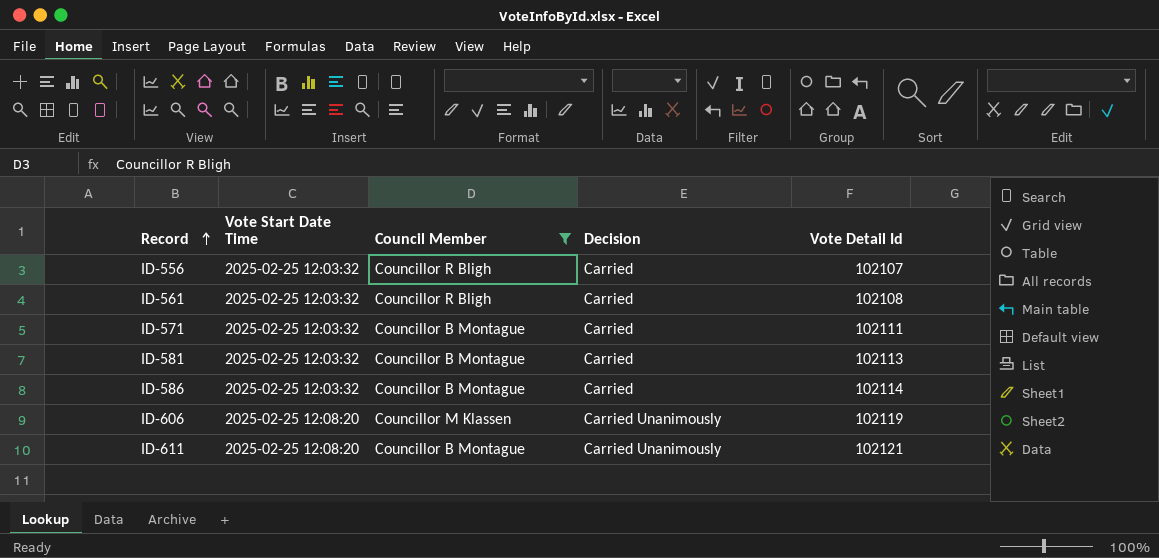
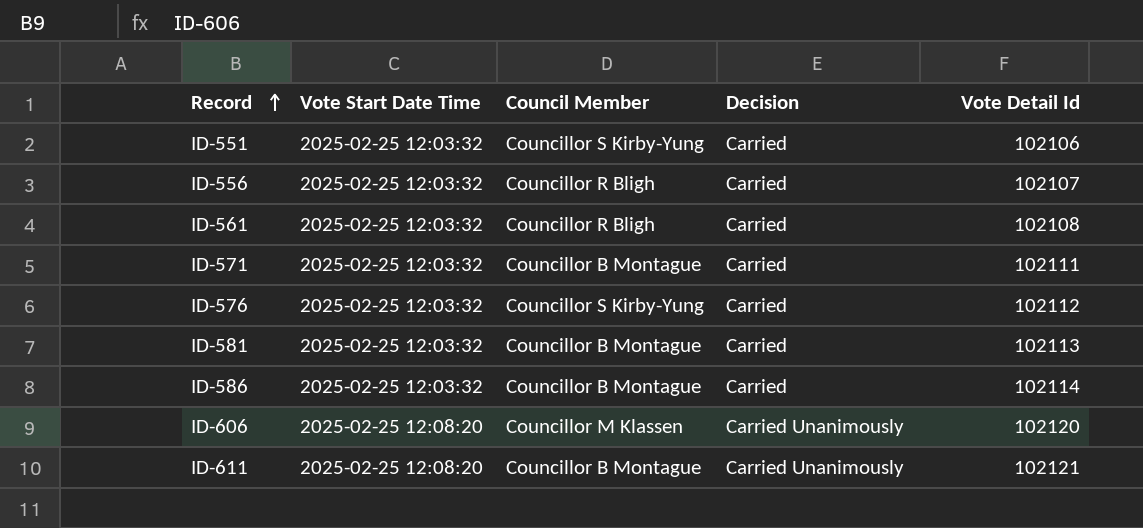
filter: Council Member != Councillor S Kirby-Yung -> none
ID-606 | Vote Detail Id: 102119 -> 102120

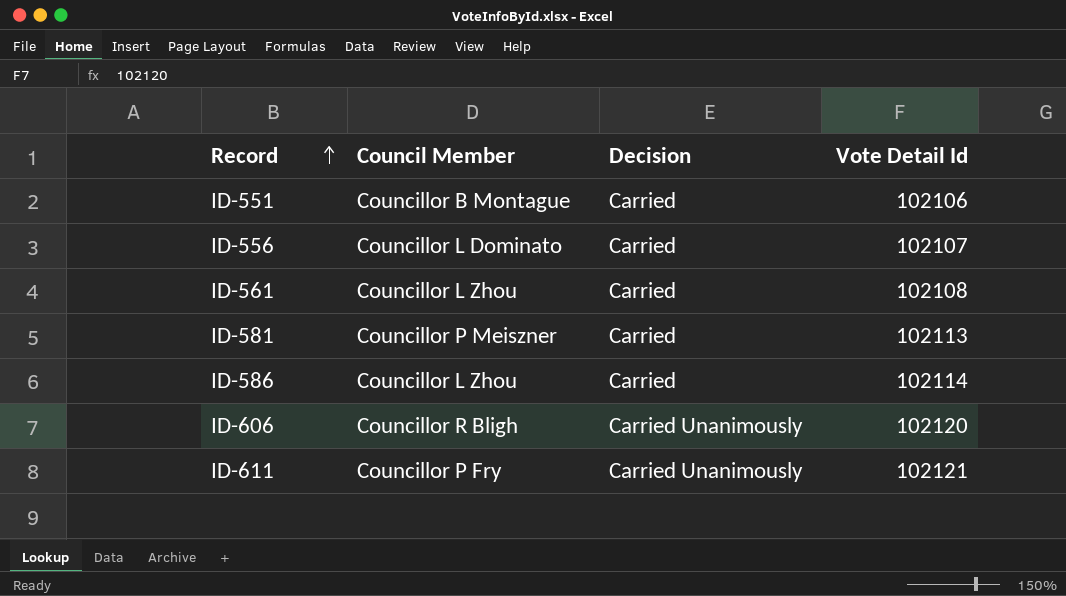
column Vote Start Date Time | position: 2 -> none
row ID-571: 2025-02-25 12:03:32 | Councillor B Montague | Carried | 102111 -> none
row ID-576: 2025-02-25 12:03:32 | Councillor S Kirby-Yung | Carried | 102112 -> none
ID-551 | Council Member: Councillor S Kirby-Yung -> Councillor B Montague
ID-556 | Council Member: Councillor R Bligh -> Councillor L Dominato
ID-561 | Council Member: Councillor R Bligh -> Councillor L Zhou
ID-581 | Council Member: Councillor B Montague -> Councillor P Meiszner
ID-586 | Council Member: Councillor B Montague -> Councillor L Zhou
ID-606 | Council Member: Councillor M Klassen -> Councillor R Bligh
ID-611 | Council Member: Councillor B Montague -> Councillor P Fry

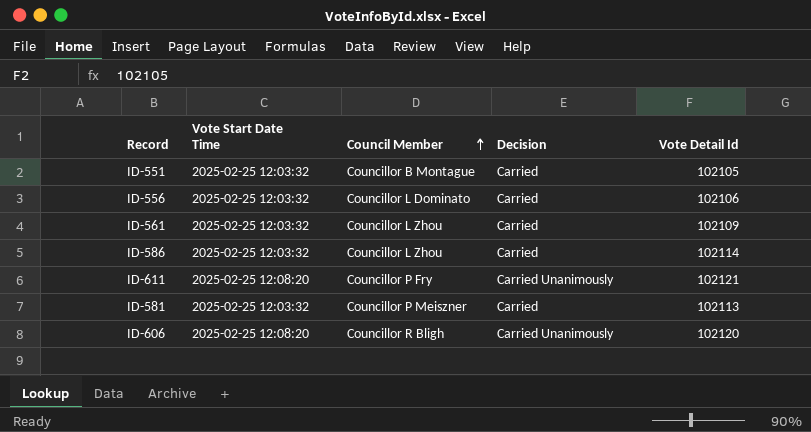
row order: Record ascending -> Council Member ascending
column Vote Start Date Time | position: none -> 2
ID-551 | Vote Detail Id: 102106 -> 102105
ID-556 | Vote Detail Id: 102107 -> 102106
ID-561 | Vote Detail Id: 102108 -> 102109

